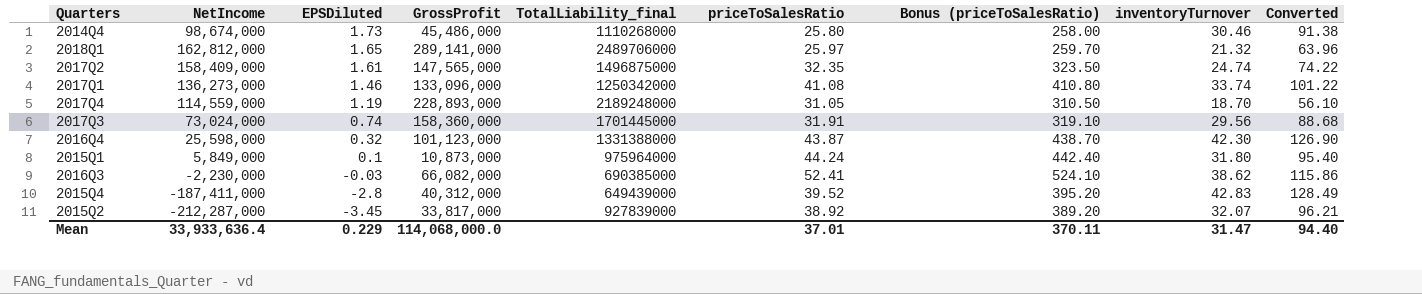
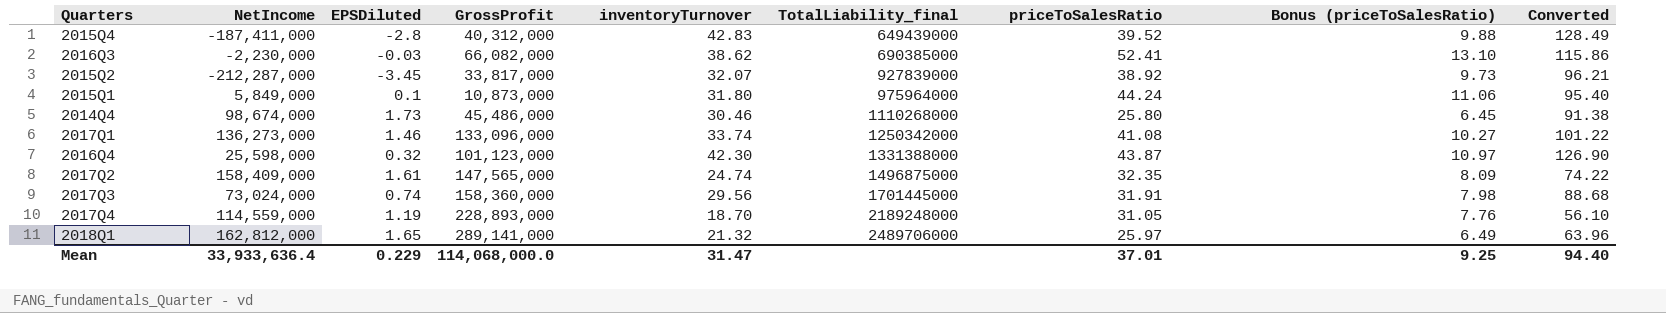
row order: EPSDiluted descending -> TotalLiability_final ascending
column inventoryTurnover | position: 8 -> 5
column Bonus (priceToSalesRatio) | formula: [priceToSalesRatio] * 10 -> [priceToSalesRatio] * 0.25
Mean | Bonus (priceToSalesRatio): 370.11 -> 9.25

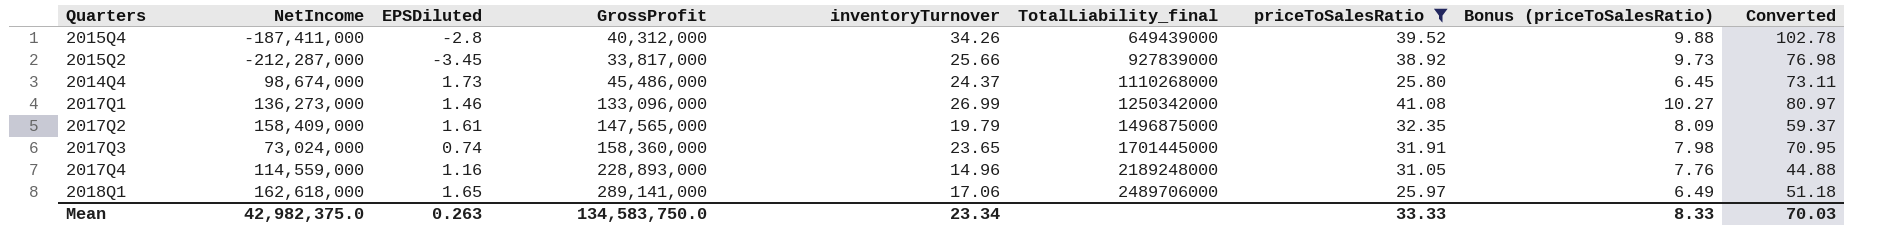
filter: none -> priceToSalesRatio <= 41.08
2015Q4 | inventoryTurnover: 42.83 -> 34.26
2015Q4 | Converted: 128.49 -> 102.78
2015Q2 | inventoryTurnover: 32.07 -> 25.66
2015Q2 | Converted: 96.21 -> 76.98
2014Q4 | inventoryTurnover: 30.46 -> 24.37
2014Q4 | Converted: 91.38 -> 73.11
2017Q1 | inventoryTurnover: 33.74 -> 26.99
2017Q1 | Converted: 101.22 -> 80.97
2017Q2 | inventoryTurnover: 24.74 -> 19.79
2017Q2 | Converted: 74.22 -> 59.37
2017Q3 | inventoryTurnover: 29.56 -> 23.65
2017Q3 | Converted: 88.68 -> 70.95
2017Q4 | EPSDiluted: 1.19 -> 1.16
2017Q4 | inventoryTurnover: 18.70 -> 14.96
2017Q4 | Converted: 56.10 -> 44.88
2018Q1 | NetIncome: 162,812,000 -> 162,618,000
2018Q1 | inventoryTurnover: 21.32 -> 17.06
2018Q1 | Converted: 63.96 -> 51.18
Mean | NetIncome: 33,933,636.4 -> 42,982,375.0
Mean | EPSDiluted: 0.229 -> 0.263
Mean | GrossProfit: 114,068,000.0 -> 134,583,750.0
Mean | inventoryTurnover: 31.47 -> 23.34
Mean | priceToSalesRatio: 37.01 -> 33.33
Mean | Bonus (priceToSalesRatio): 9.25 -> 8.33
Mean | Converted: 94.40 -> 70.03

